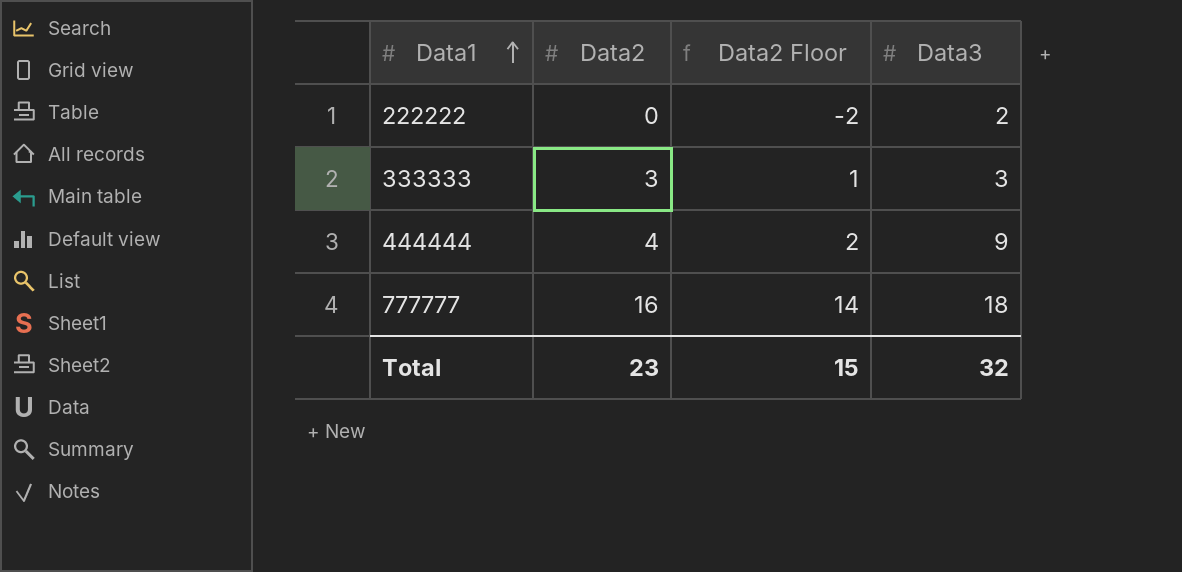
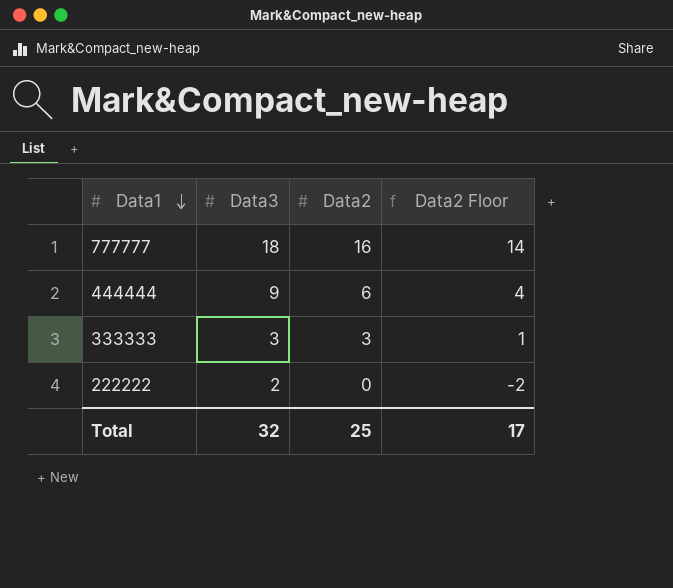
row order: Data1 ascending -> Data1 descending
column Data3 | position: 4 -> 2
444444 | Data2: 4 -> 6
444444 | Data2 Floor: 2 -> 4
Total | Data2: 23 -> 25
Total | Data2 Floor: 15 -> 17

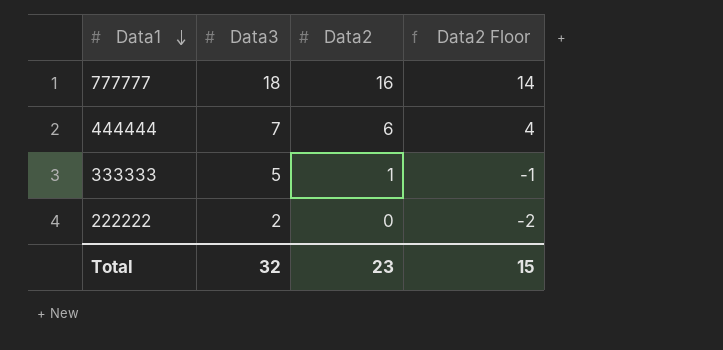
444444 | Data3: 9 -> 7
333333 | Data3: 3 -> 5
333333 | Data2: 3 -> 1
333333 | Data2 Floor: 1 -> -1
Total | Data2: 25 -> 23
Total | Data2 Floor: 17 -> 15

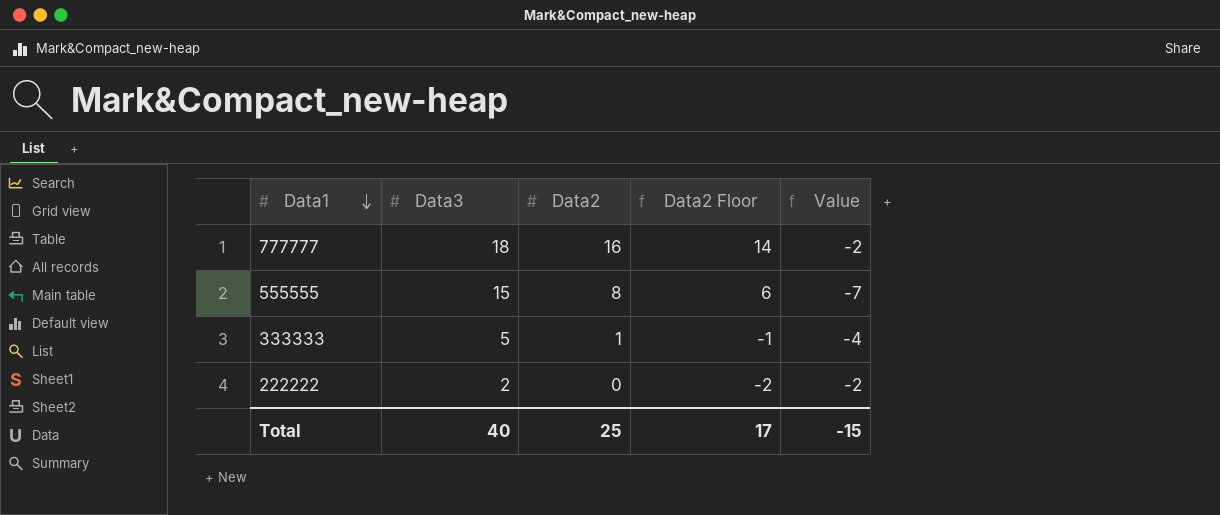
column Value | formula: none -> [Data2] - [Data3]
row 444444: 7 | 6 | 4 -> none
row 555555: none -> 15 | 8 | 6 | -7
Total | Data3: 32 -> 40
Total | Data2: 23 -> 25
Total | Data2 Floor: 15 -> 17

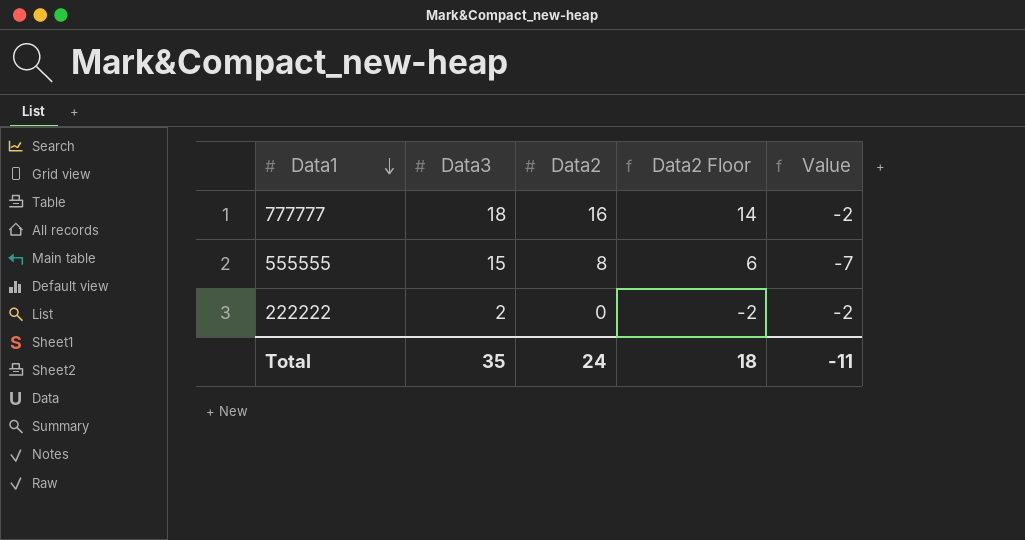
row 333333: 5 | 1 | -1 | -4 -> none
Total | Data3: 40 -> 35
Total | Data2: 25 -> 24
Total | Data2 Floor: 17 -> 18
Total | Value: -15 -> -11

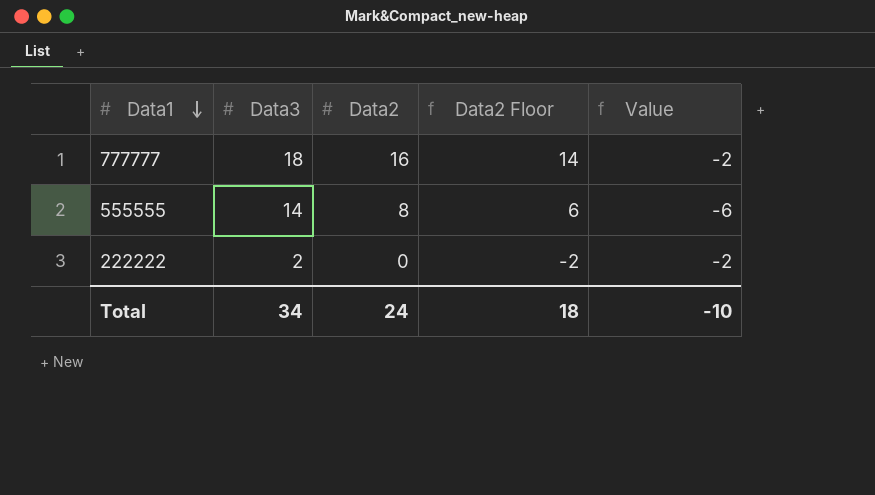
555555 | Data3: 15 -> 14
555555 | Value: -7 -> -6
Total | Data3: 35 -> 34
Total | Value: -11 -> -10

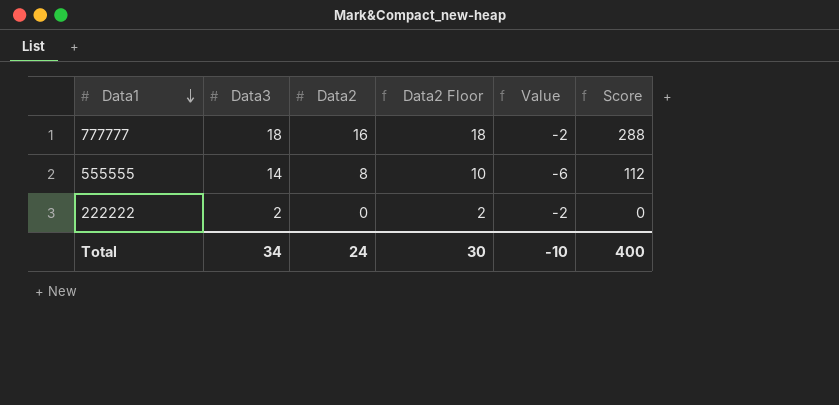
column Data2 Floor | formula: [Data2] - 2 -> [Data2] + 2
column Score | formula: none -> [Data3] * [Data2]
Total | Data2 Floor: 18 -> 30

